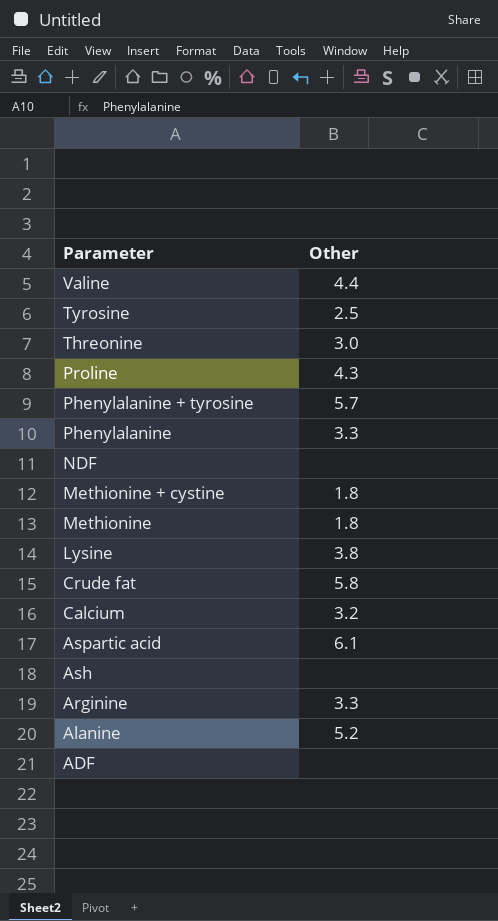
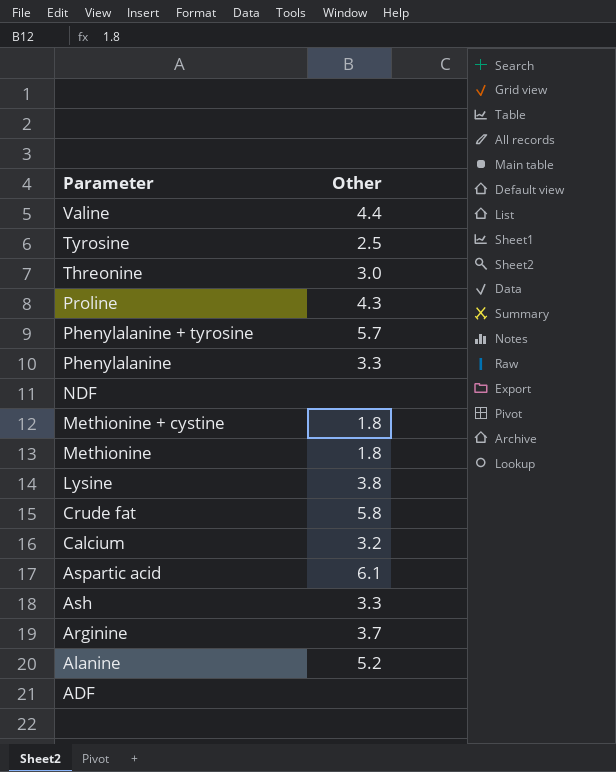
Ash | Other: none -> 3.3
Arginine | Other: 3.3 -> 3.7

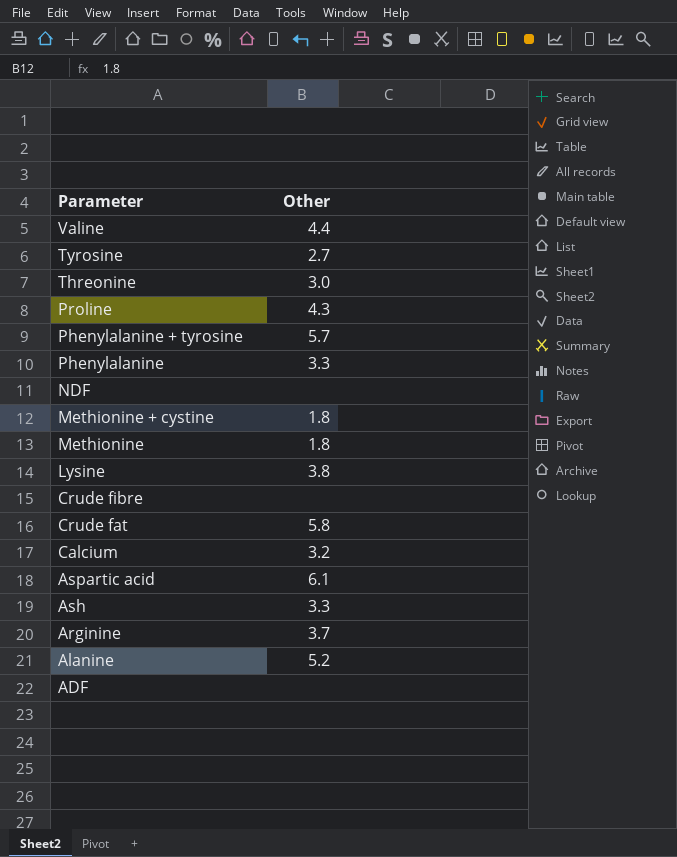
Tyrosine | Other: 2.5 -> 2.7
row Crude fibre: none -> none

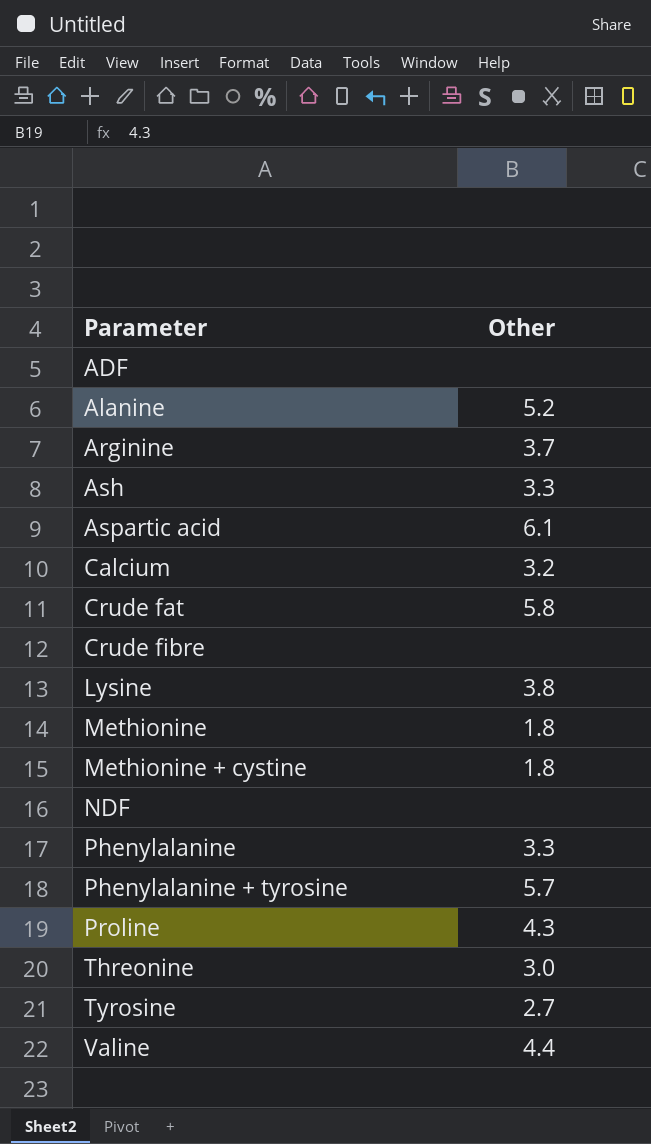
row order: Parameter descending -> Parameter ascending

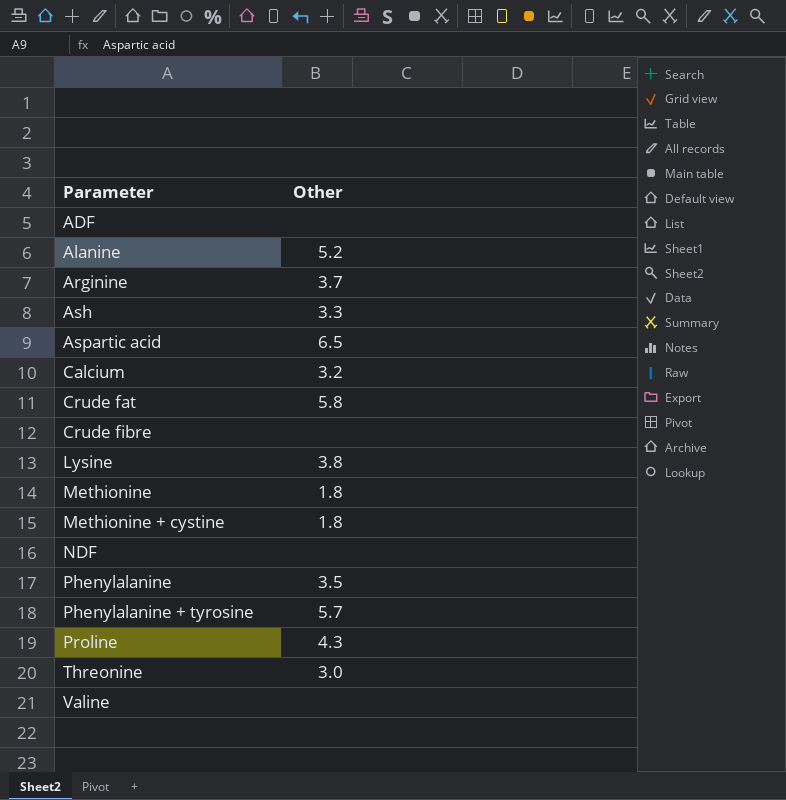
row Tyrosine: 2.7 -> none
Aspartic acid | Other: 6.1 -> 6.5
Phenylalanine | Other: 3.3 -> 3.5
Valine | Other: 4.4 -> none

